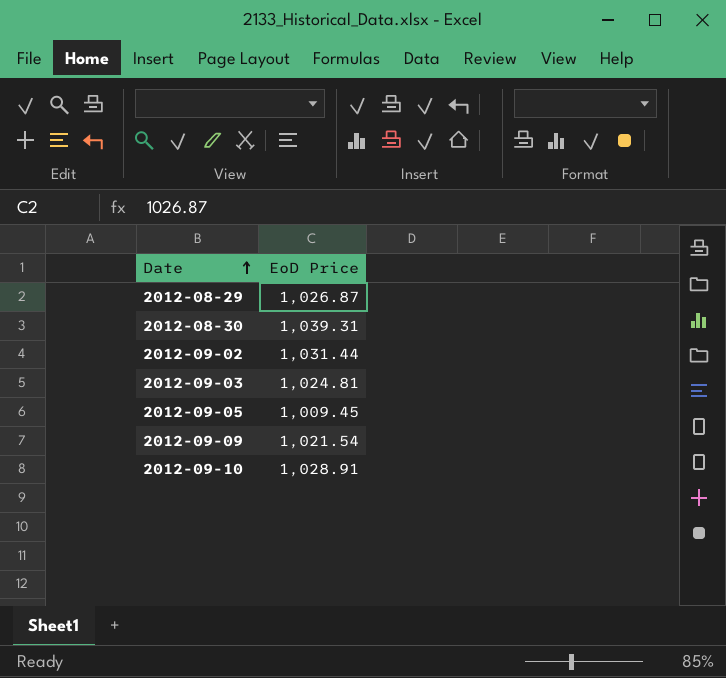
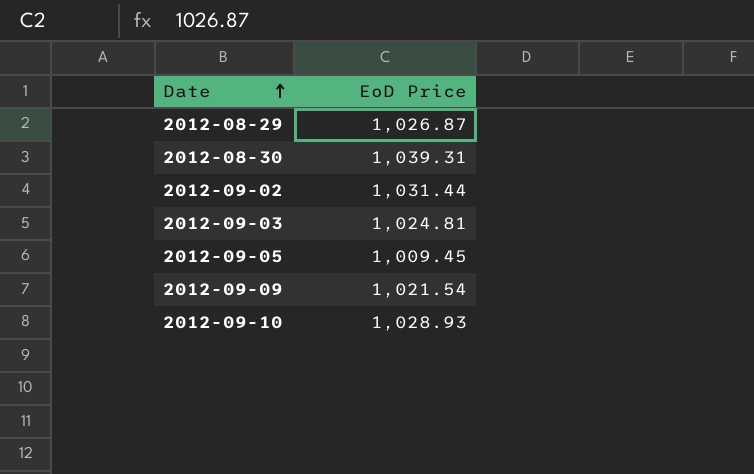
2012-09-10 | EoD Price: 1,028.91 -> 1,028.93

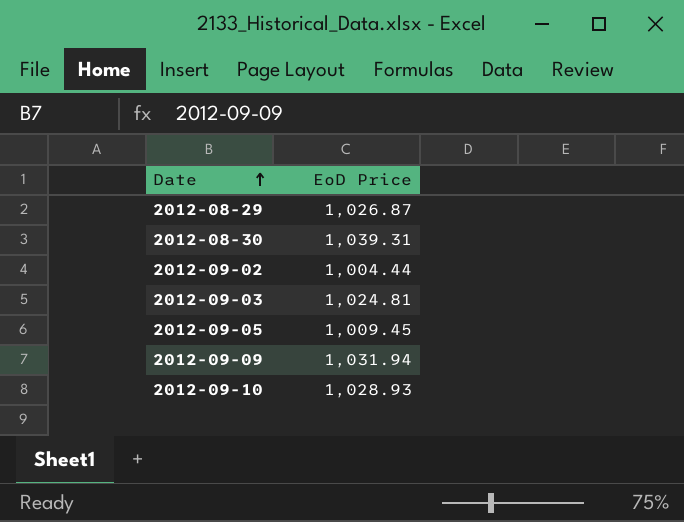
2012-09-02 | EoD Price: 1,031.44 -> 1,004.44
2012-09-09 | EoD Price: 1,021.54 -> 1,031.94

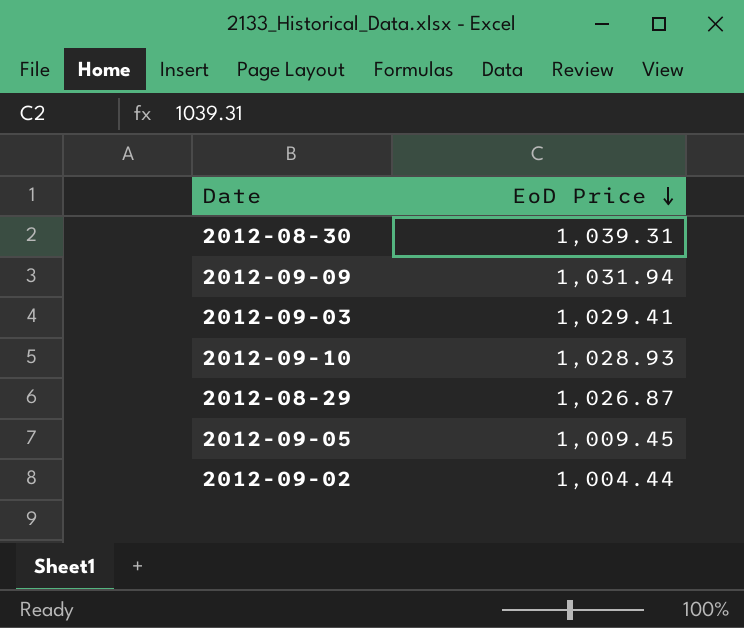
row order: Date ascending -> EoD Price descending
2012-09-03 | EoD Price: 1,024.81 -> 1,029.41

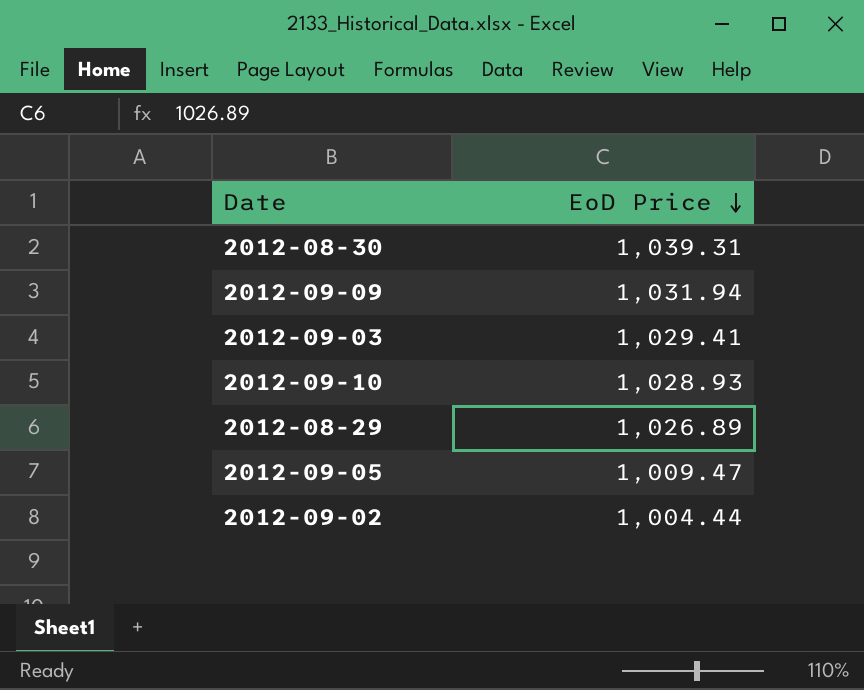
2012-08-29 | EoD Price: 1,026.87 -> 1,026.89
2012-09-05 | EoD Price: 1,009.45 -> 1,009.47

